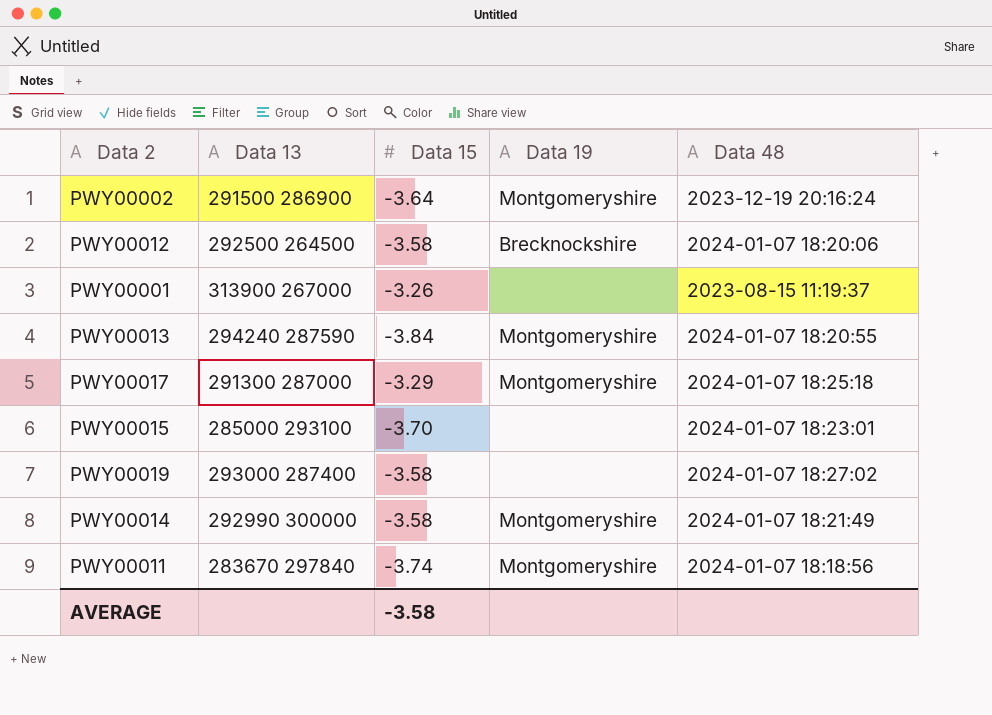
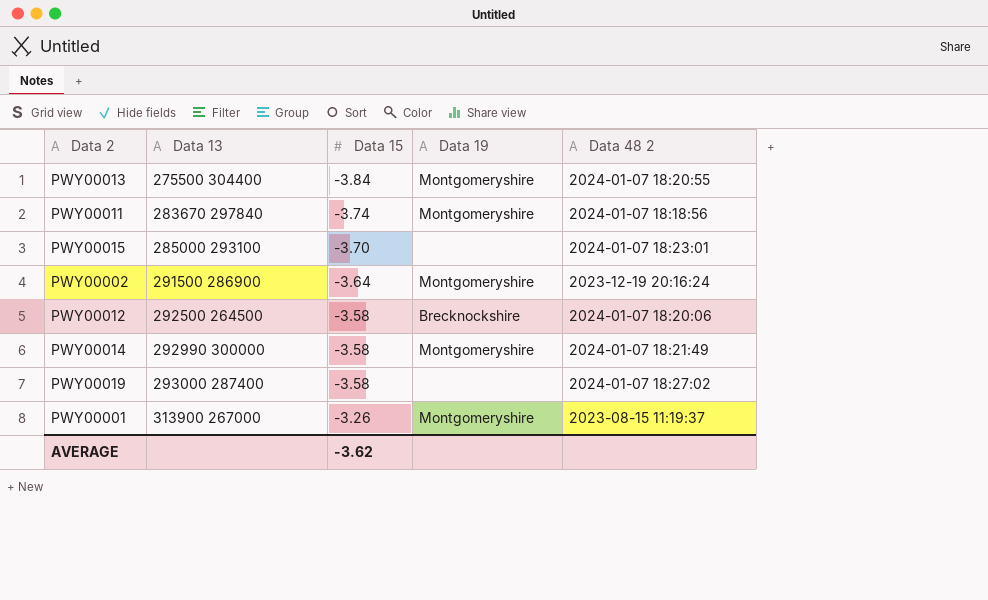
row order: none -> Data 13 ascending
column name: Data 48 -> Data 48 2
row PWY00017: 291300 287000 | -3.29 | Montgomeryshire | 2024-01-07 18:25:18 -> none
PWY00013 | Data 13: 294240 287590 -> 275500 304400
PWY00001 | Data 19: none -> Montgomeryshire
AVERAGE | Data 15: -3.58 -> -3.62

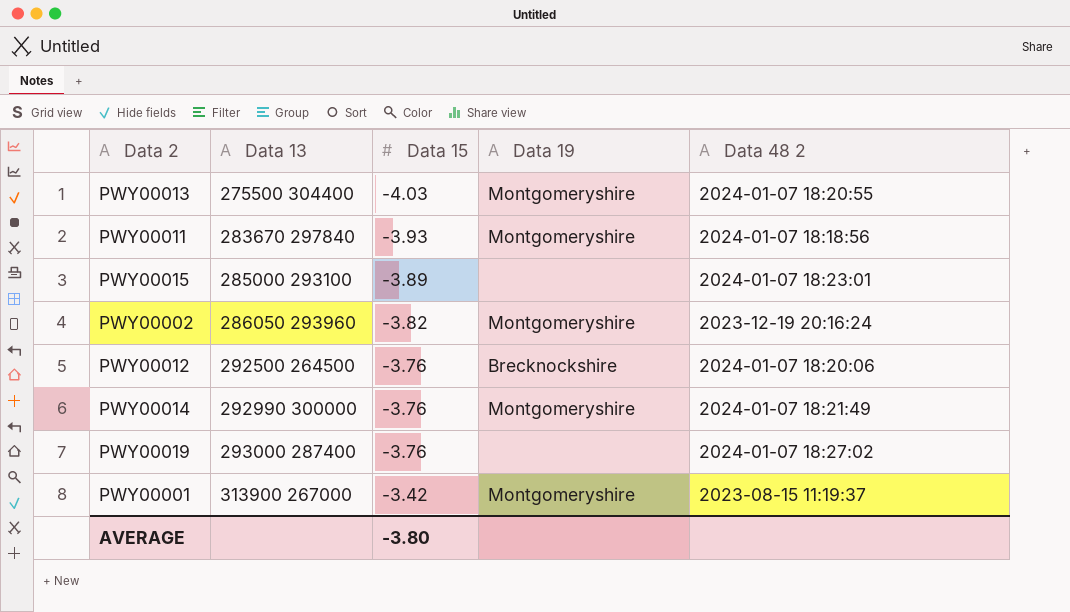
PWY00013 | Data 15: -3.84 -> -4.03
PWY00011 | Data 15: -3.74 -> -3.93
PWY00015 | Data 15: -3.70 -> -3.89
PWY00002 | Data 13: 291500 286900 -> 286050 293960
PWY00002 | Data 15: -3.64 -> -3.82
PWY00012 | Data 15: -3.58 -> -3.76
PWY00014 | Data 15: -3.58 -> -3.76
PWY00019 | Data 15: -3.58 -> -3.76
PWY00001 | Data 15: -3.26 -> -3.42
AVERAGE | Data 15: -3.62 -> -3.80

